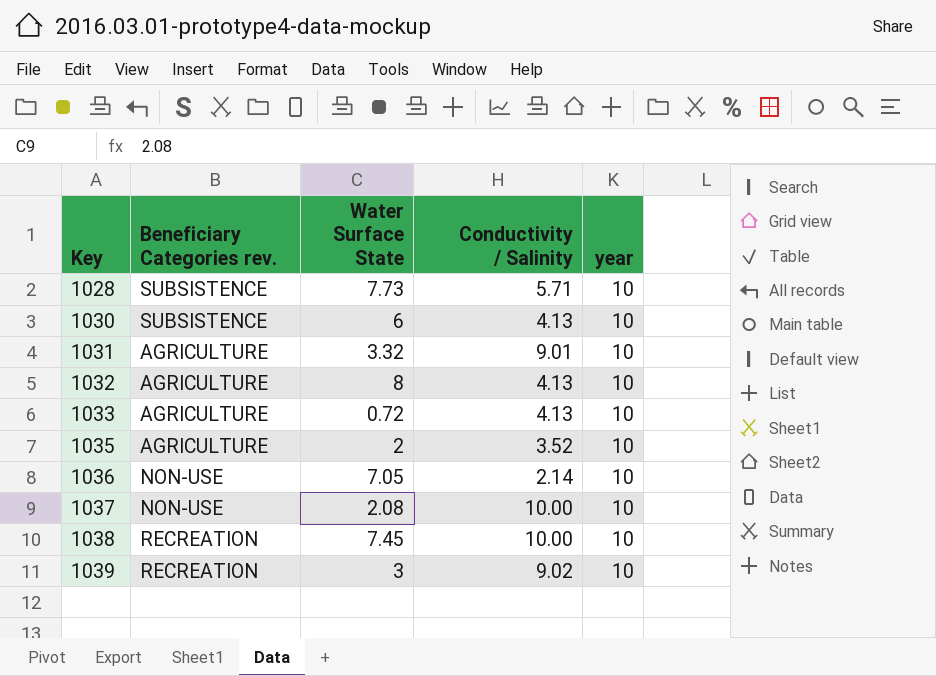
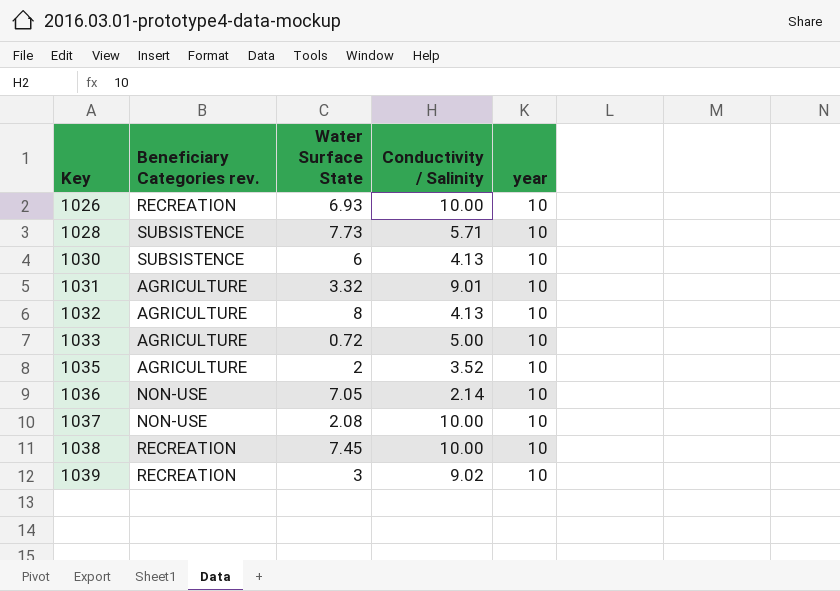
row 1026: none -> RECREATION | 6.93 | 10.00 | 10
1033 | Conductivity / Salinity: 4.13 -> 5.00

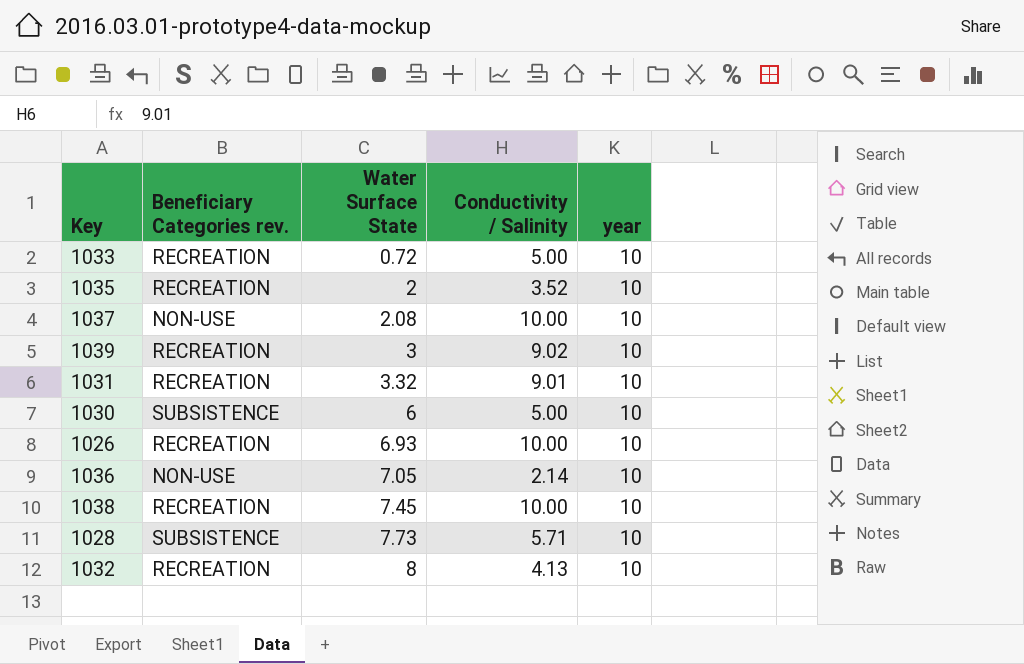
row order: Key ascending -> Water Surface State ascending
1033 | Beneficiary Categories rev.: AGRICULTURE -> RECREATION
1035 | Beneficiary Categories rev.: AGRICULTURE -> RECREATION
1031 | Beneficiary Categories rev.: AGRICULTURE -> RECREATION
1030 | Conductivity / Salinity: 4.13 -> 5.00
1032 | Beneficiary Categories rev.: AGRICULTURE -> RECREATION

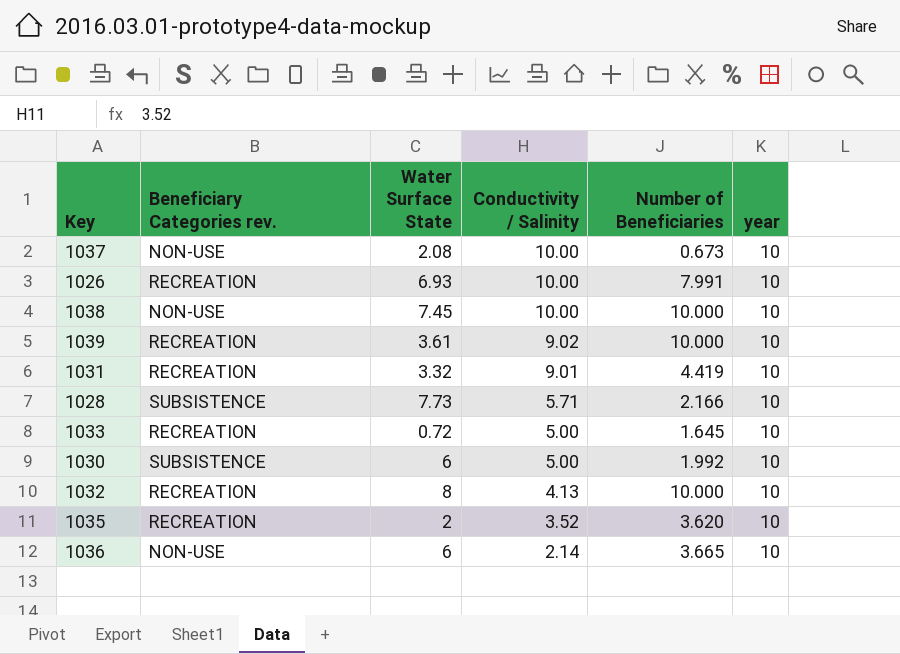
row order: Water Surface State ascending -> Conductivity / Salinity descending
column Number of Beneficiaries | position: none -> 5
1038 | Beneficiary Categories rev.: RECREATION -> NON-USE
1039 | Water Surface State: 3 -> 3.61
1036 | Water Surface State: 7.05 -> 6

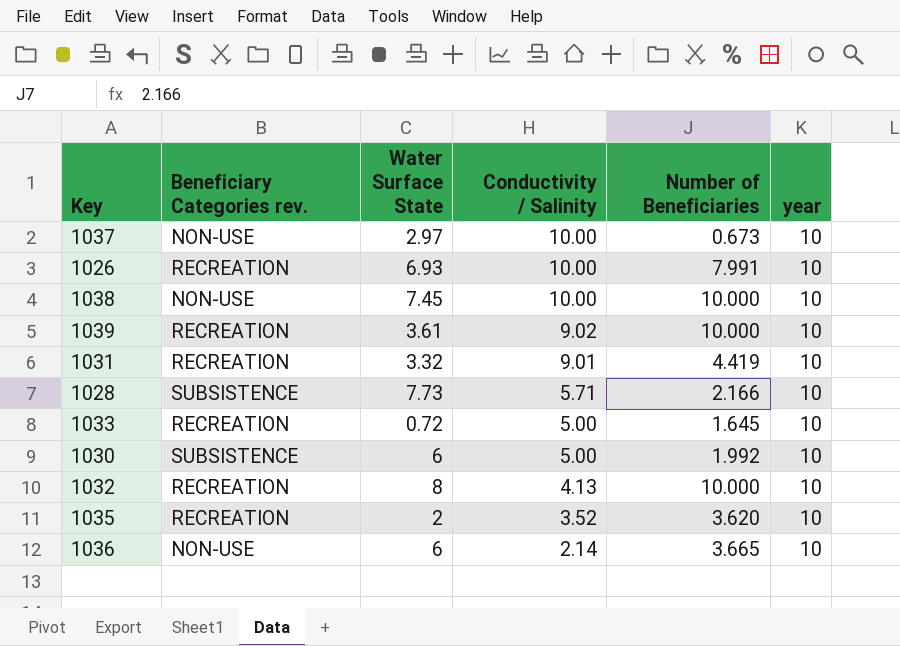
1037 | Water Surface State: 2.08 -> 2.97

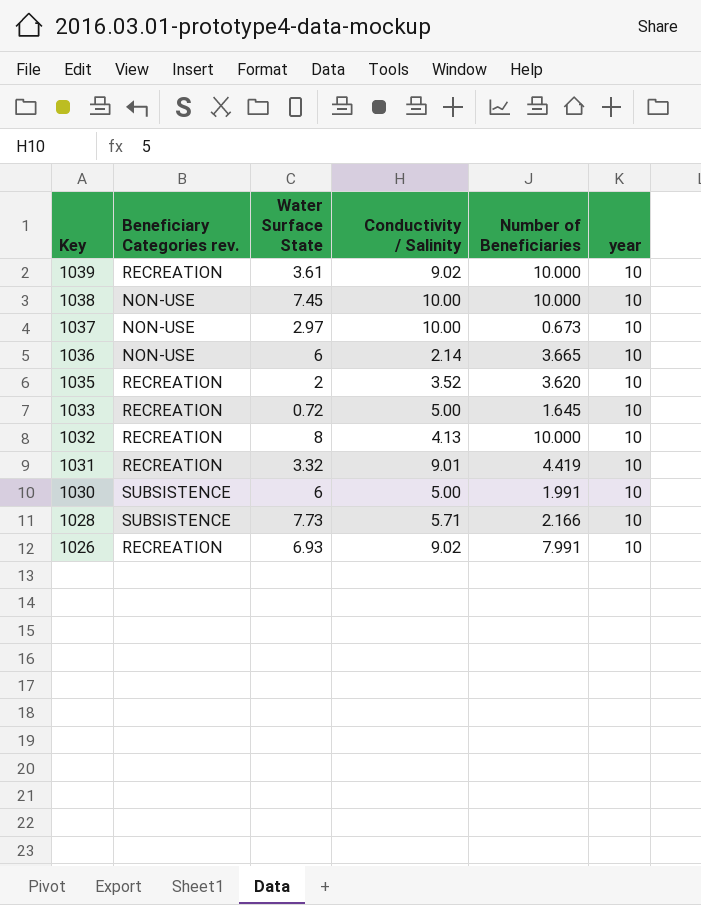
row order: Conductivity / Salinity descending -> Key descending
1030 | Number of Beneficiaries: 1.992 -> 1.991
1026 | Conductivity / Salinity: 10.00 -> 9.02

